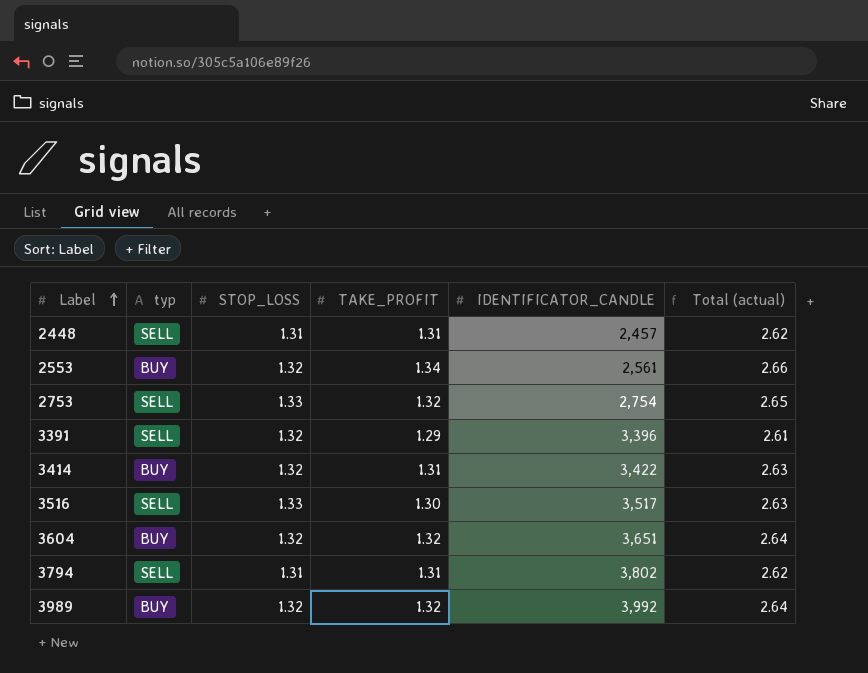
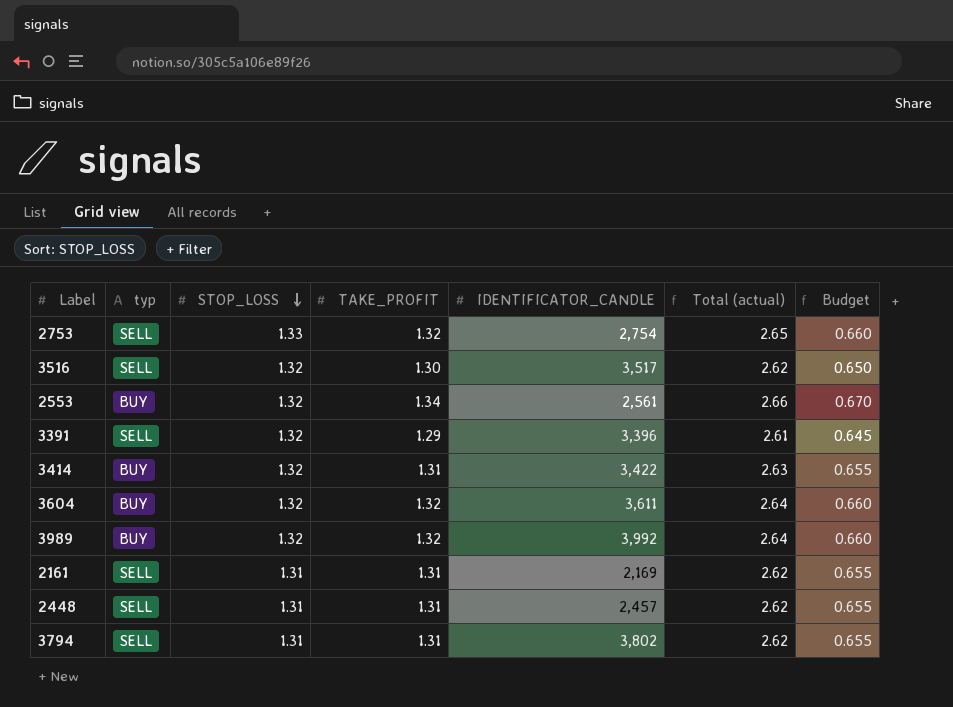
row order: Label ascending -> STOP_LOSS descending
column Budget | formula: none -> [TAKE_PROFIT] * 0.5
3516 | STOP_LOSS: 1.33 -> 1.32
3516 | Total (actual): 2.63 -> 2.62
3604 | IDENTIFICATOR_CANDLE: 3,651 -> 3,611
row 2161: none -> SELL | 1.31 | 1.31 | 2,169 | 2.62 | 0.655

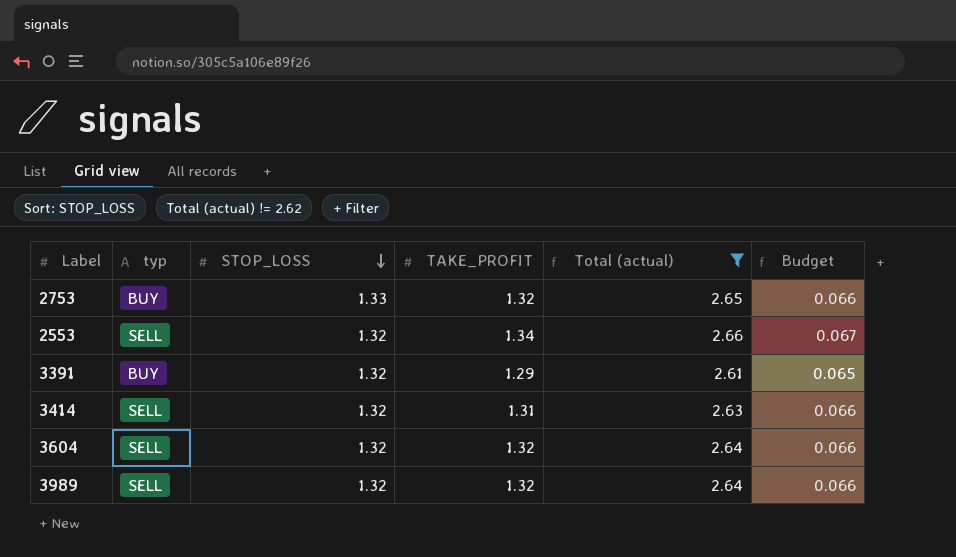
filter: none -> Total (actual) != 2.62
column IDENTIFICATOR_CANDLE | position: 5 -> none
column Budget | formula: [TAKE_PROFIT] * 0.5 -> [TAKE_PROFIT] * 0.05
2753 | typ: SELL -> BUY
2553 | typ: BUY -> SELL
3391 | typ: SELL -> BUY
3414 | typ: BUY -> SELL
3604 | typ: BUY -> SELL
3989 | typ: BUY -> SELL

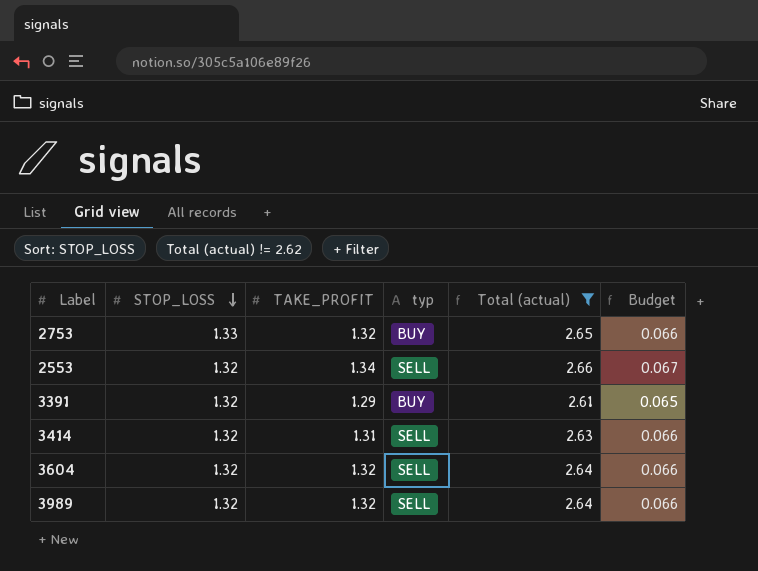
column typ | position: 2 -> 4

